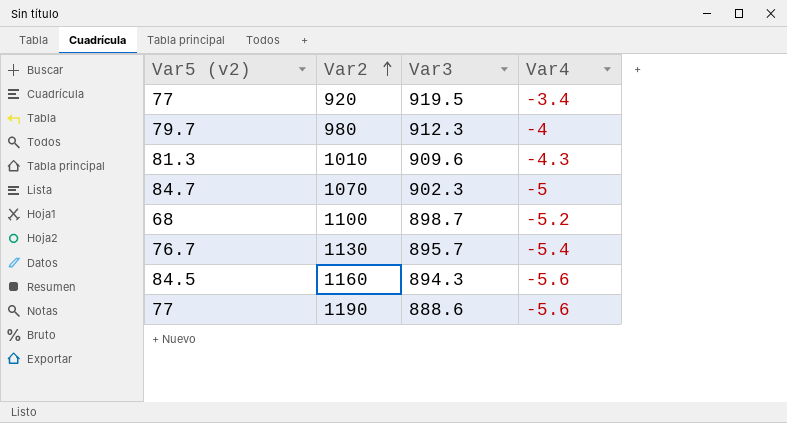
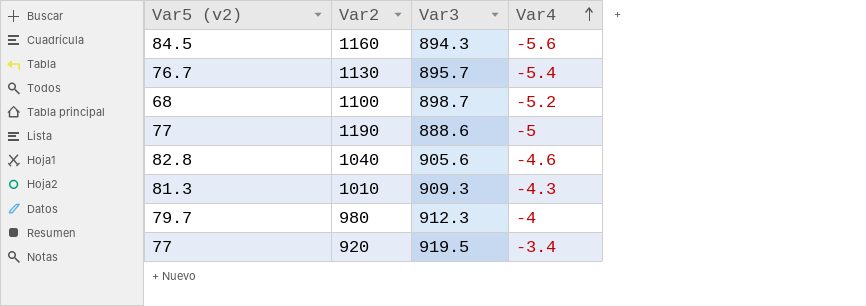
row order: Var2 ascending -> Var4 ascending
row 1070: 84.7 | 902.3 | -5 -> none
1190 | Var4: -5.6 -> -5
row 1040: none -> 82.8 | 905.6 | -4.6
1010 | Var3: 909.6 -> 909.3

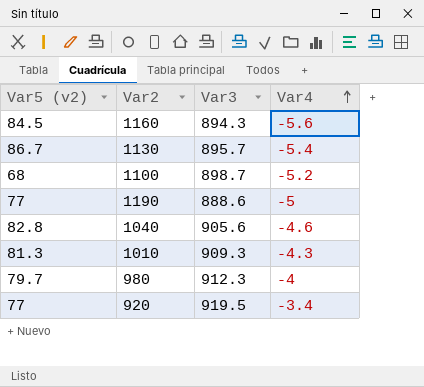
1130 | Var5 (v2): 76.7 -> 86.7

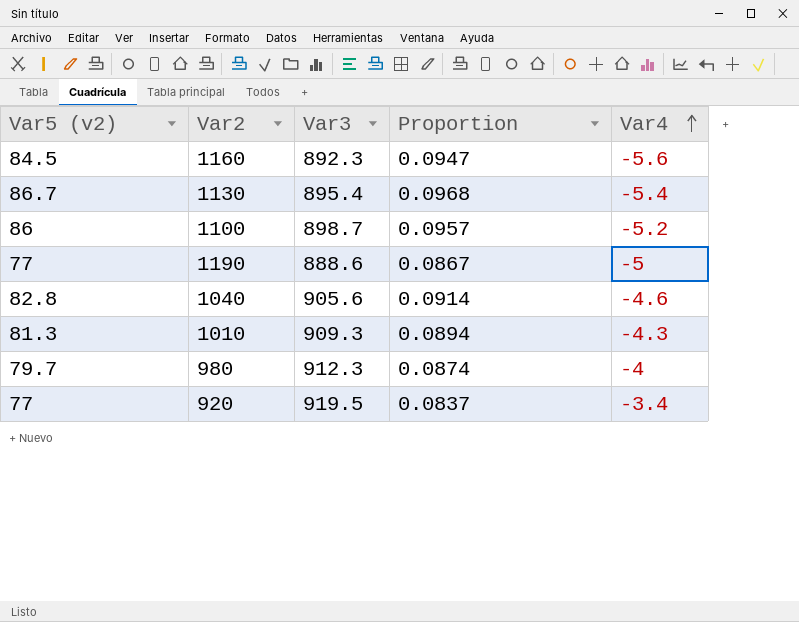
column Proportion | formula: none -> [Var5 (v2)] / [Var3]
1160 | Var3: 894.3 -> 892.3
1130 | Var3: 895.7 -> 895.4
1100 | Var5 (v2): 68 -> 86

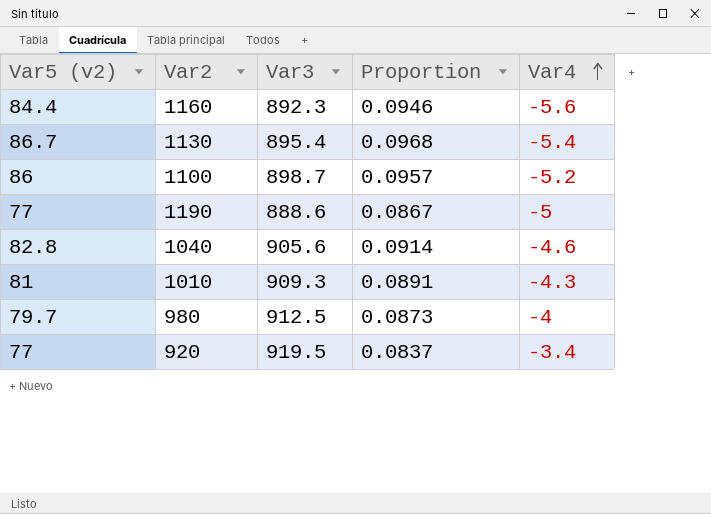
1160 | Var5 (v2): 84.5 -> 84.4
1160 | Proportion: 0.0947 -> 0.0946
1010 | Var5 (v2): 81.3 -> 81
1010 | Proportion: 0.0894 -> 0.0891
980 | Var3: 912.3 -> 912.5
980 | Proportion: 0.0874 -> 0.0873

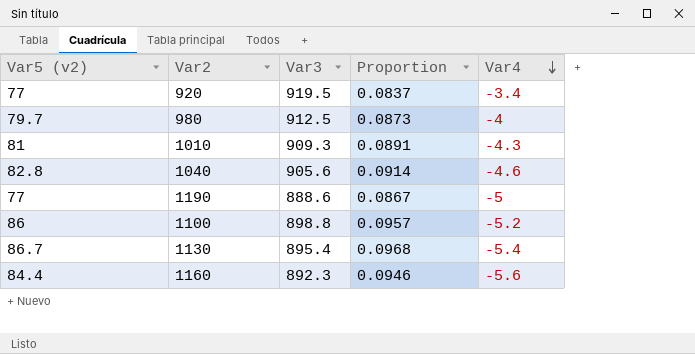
row order: Var4 ascending -> Var4 descending
1100 | Var3: 898.7 -> 898.8

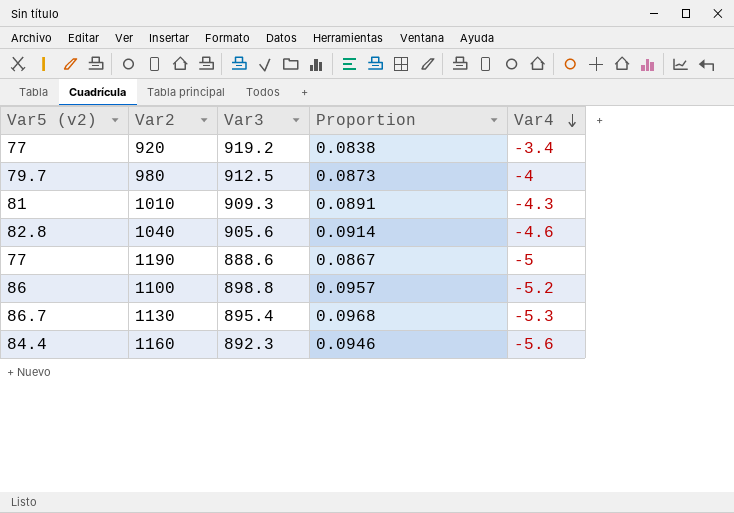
920 | Var3: 919.5 -> 919.2
920 | Proportion: 0.0837 -> 0.0838
1130 | Var4: -5.4 -> -5.3

